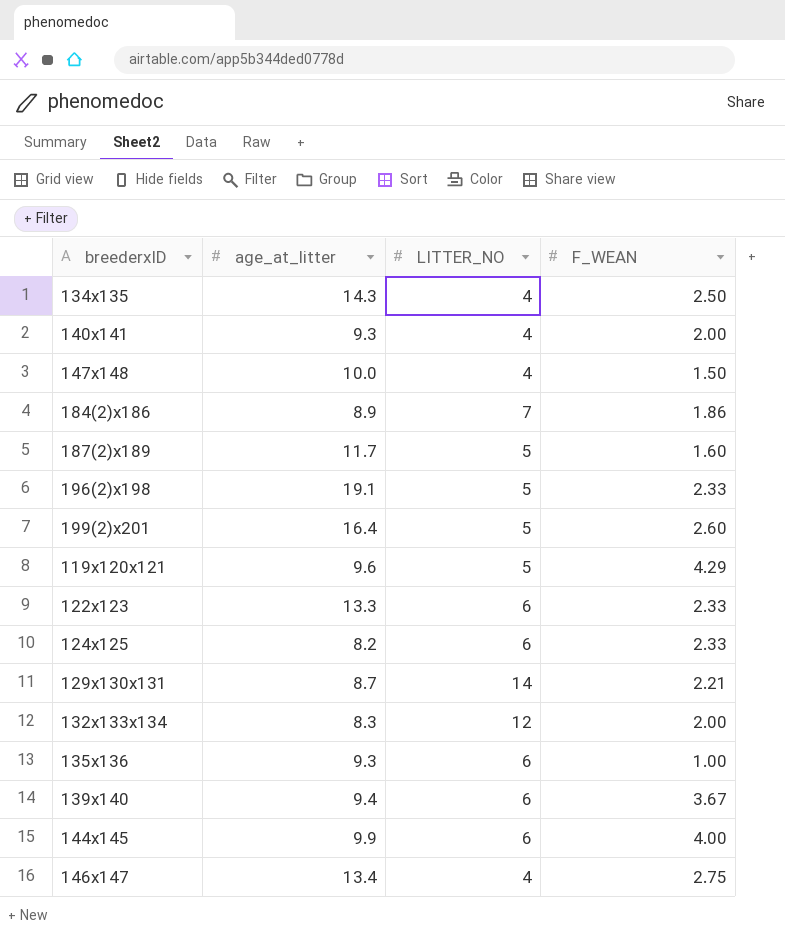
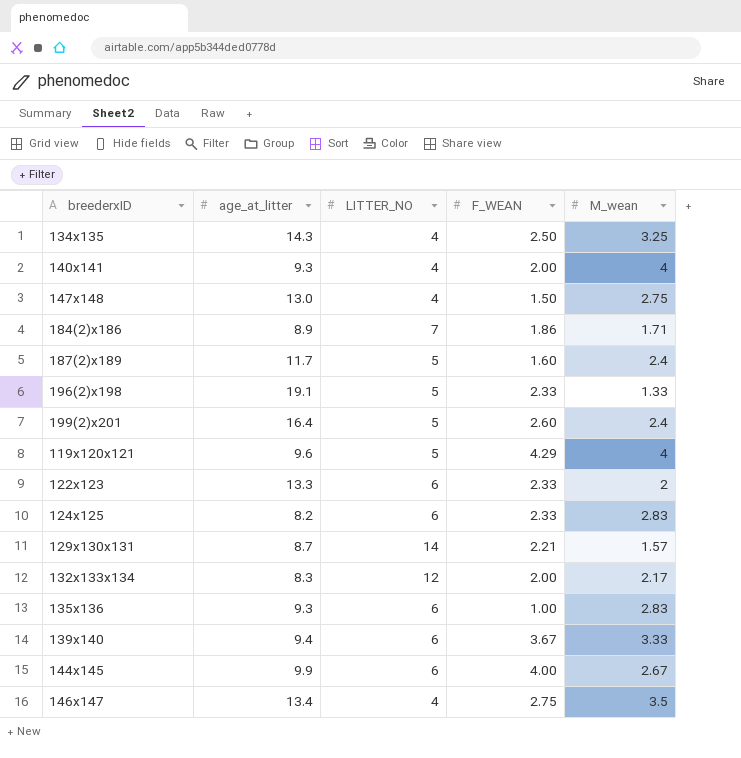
column M_wean | position: none -> 5
147x148 | age_at_litter: 10.0 -> 13.0

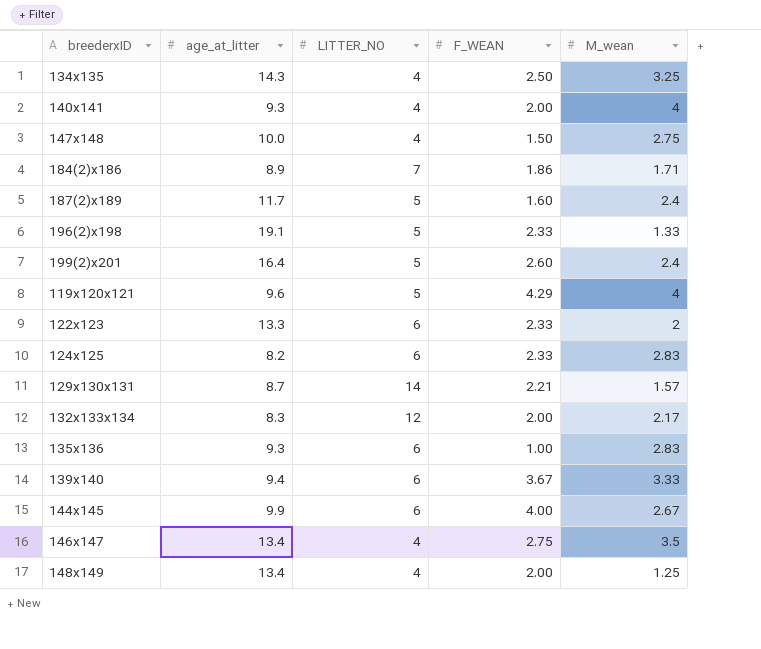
147x148 | age_at_litter: 13.0 -> 10.0
row 148x149: none -> 13.4 | 4 | 2.00 | 1.25

